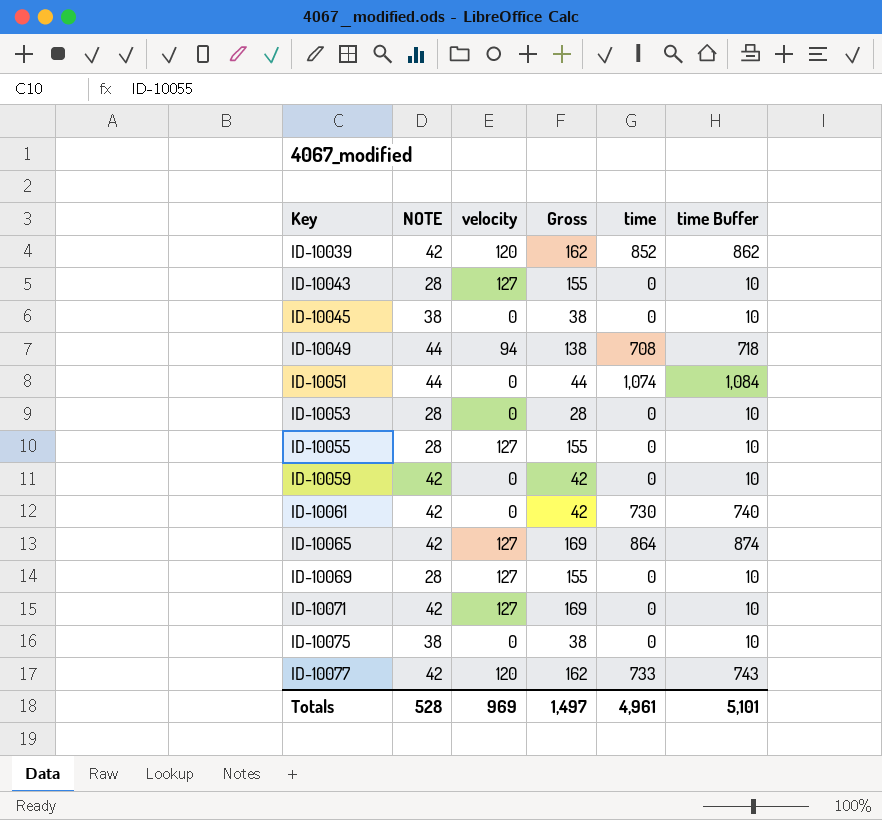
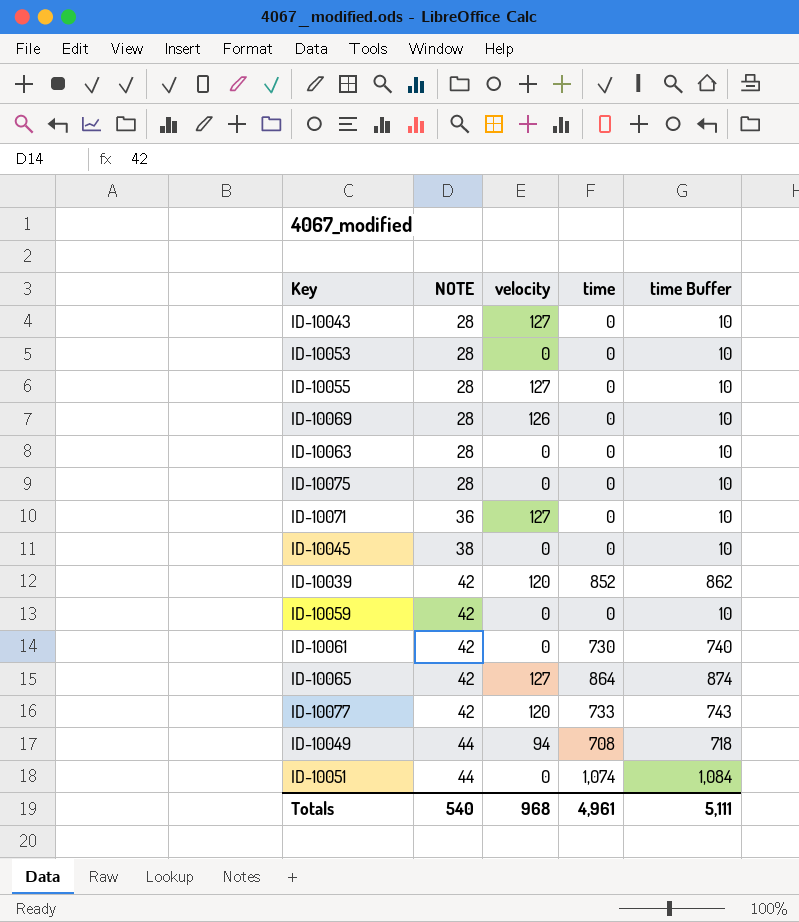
row order: Key ascending -> NOTE ascending
column Gross | formula: [NOTE] + [velocity] -> none
ID-10069 | velocity: 127 -> 126
row ID-10063: none -> 28 | 0 | 0 | 10
ID-10075 | NOTE: 38 -> 28
ID-10071 | NOTE: 42 -> 36
Totals | NOTE: 528 -> 540
Totals | velocity: 969 -> 968
Totals | time Buffer: 5,101 -> 5,111

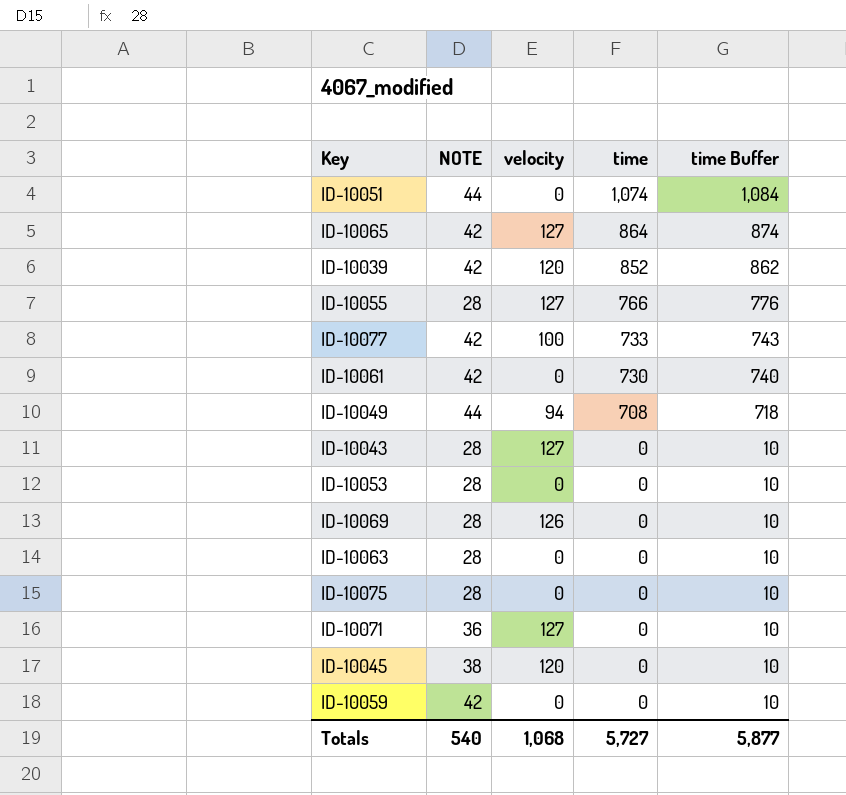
row order: NOTE ascending -> time descending
ID-10055 | time: 0 -> 766
ID-10055 | time Buffer: 10 -> 776
ID-10077 | velocity: 120 -> 100
ID-10045 | velocity: 0 -> 120
Totals | velocity: 968 -> 1,068
Totals | time: 4,961 -> 5,727
Totals | time Buffer: 5,111 -> 5,877

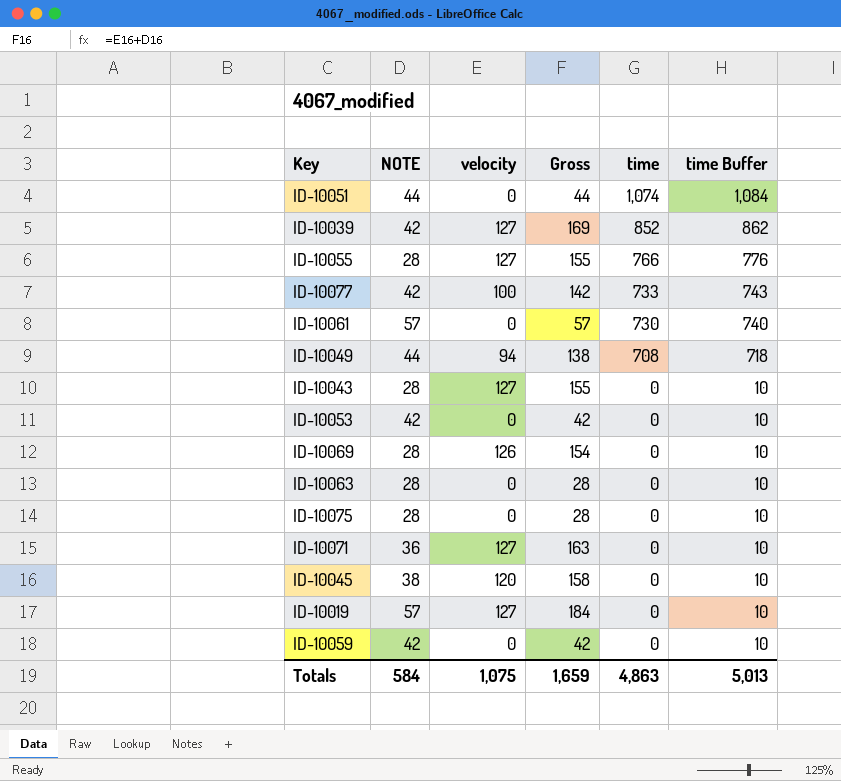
column Gross | formula: none -> [NOTE] + [velocity]
row ID-10065: 42 | 127 | 864 | 874 -> none
ID-10039 | velocity: 120 -> 127
ID-10061 | NOTE: 42 -> 57
ID-10053 | NOTE: 28 -> 42
row ID-10019: none -> 57 | 127 | 184 | 0 | 10
Totals | NOTE: 540 -> 584
Totals | velocity: 1,068 -> 1,075
Totals | time: 5,727 -> 4,863
Totals | time Buffer: 5,877 -> 5,013

